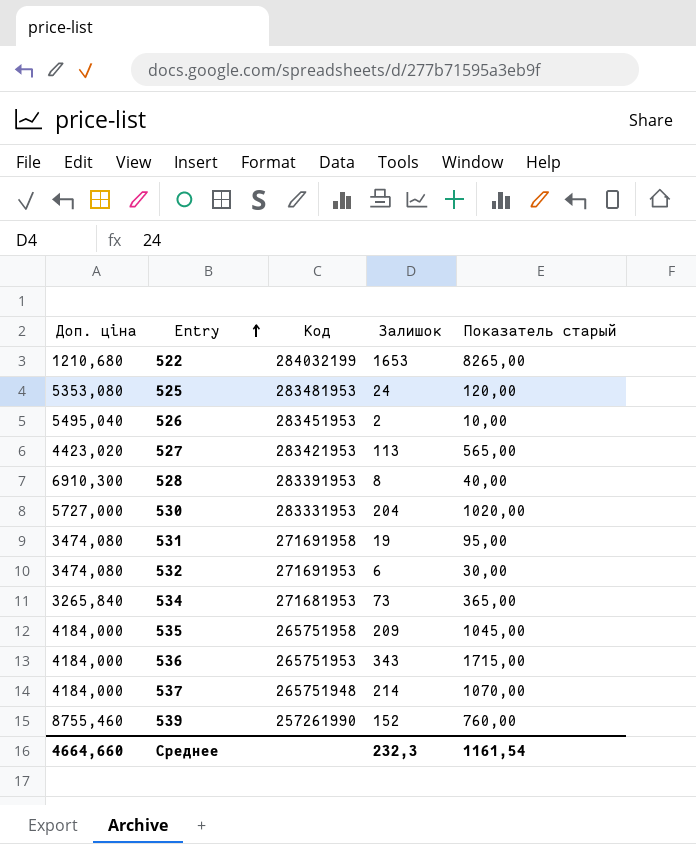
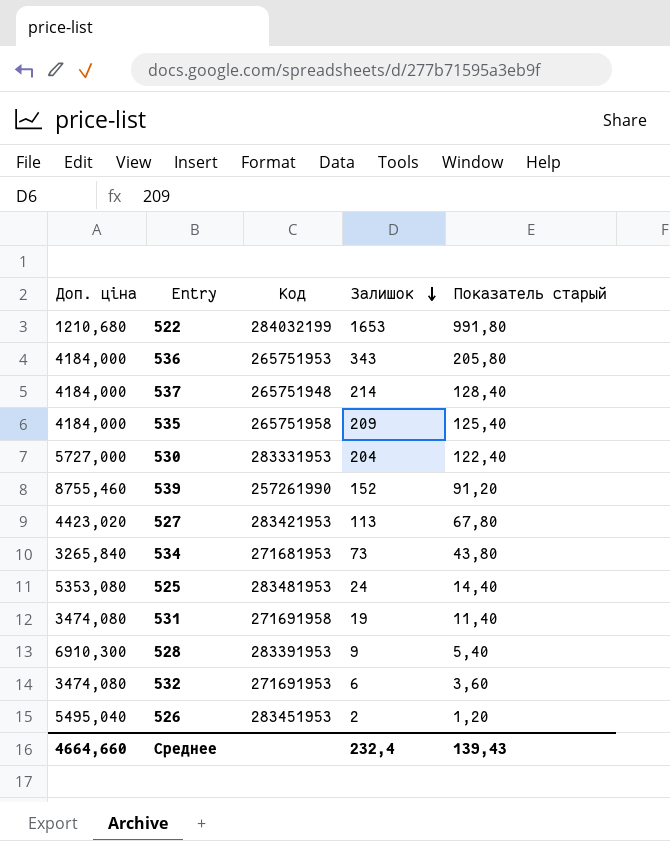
row order: Entry ascending -> Залишок descending
column Показатель старый | formula: [Залишок] * 5 -> [Залишок] * 0,6
528 | Залишок: 8 -> 9
Среднее | Залишок: 232,3 -> 232,4
Среднее | Показатель старый: 1161,54 -> 139,43

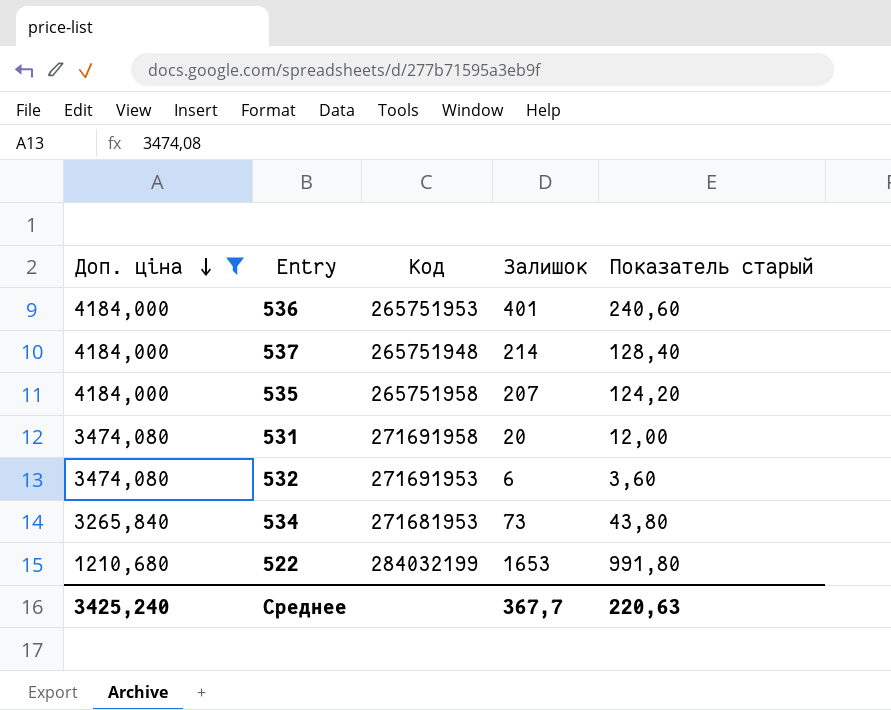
filter: none -> Доп. ціна <= 4184,000
row order: Залишок descending -> Доп. ціна descending
536 | Залишок: 343 -> 401
536 | Показатель старый: 205,80 -> 240,60
535 | Залишок: 209 -> 207
535 | Показатель старый: 125,40 -> 124,20
531 | Залишок: 19 -> 20
531 | Показатель старый: 11,40 -> 12,00
Среднее | Доп. ціна: 4664,660 -> 3425,240
Среднее | Залишок: 232,4 -> 367,7
Среднее | Показатель старый: 139,43 -> 220,63

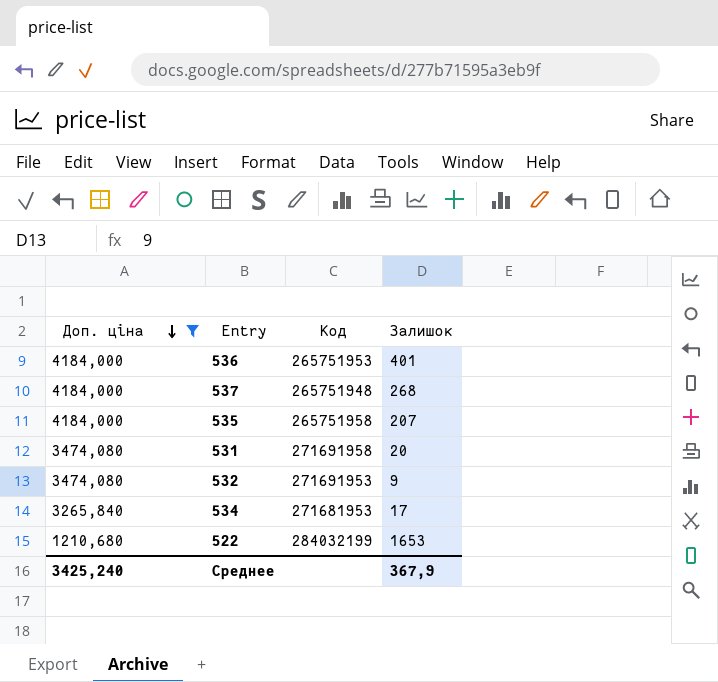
column Показатель старый | formula: [Залишок] * 0,6 -> none
537 | Залишок: 214 -> 268
532 | Залишок: 6 -> 9
534 | Залишок: 73 -> 17
Среднее | Залишок: 367,7 -> 367,9

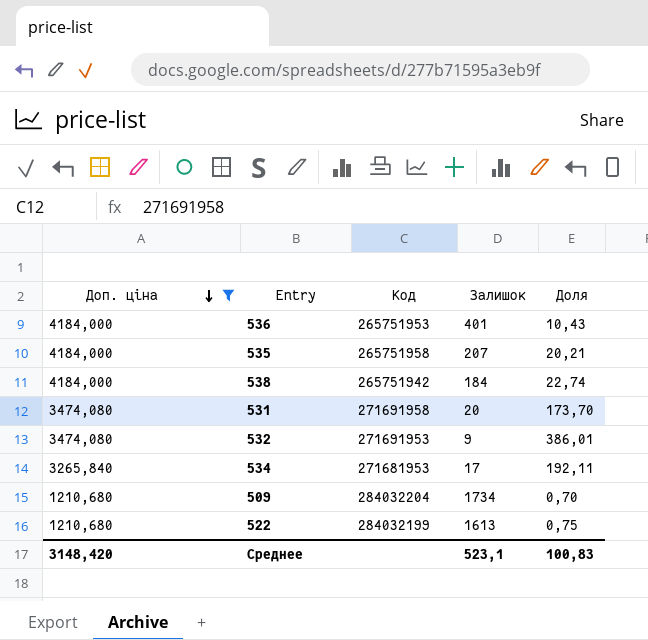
column Доля | formula: none -> [Доп. ціна] / [Залишок]
row 537: 4184,000 | 265751948 | 268 -> none
row 538: none -> 4184,000 | 265751942 | 184 | 22,74
row 509: none -> 1210,680 | 284032204 | 1734 | 0,70
522 | Залишок: 1653 -> 1613
Среднее | Доп. ціна: 3425,240 -> 3148,420
Среднее | Залишок: 367,9 -> 523,1

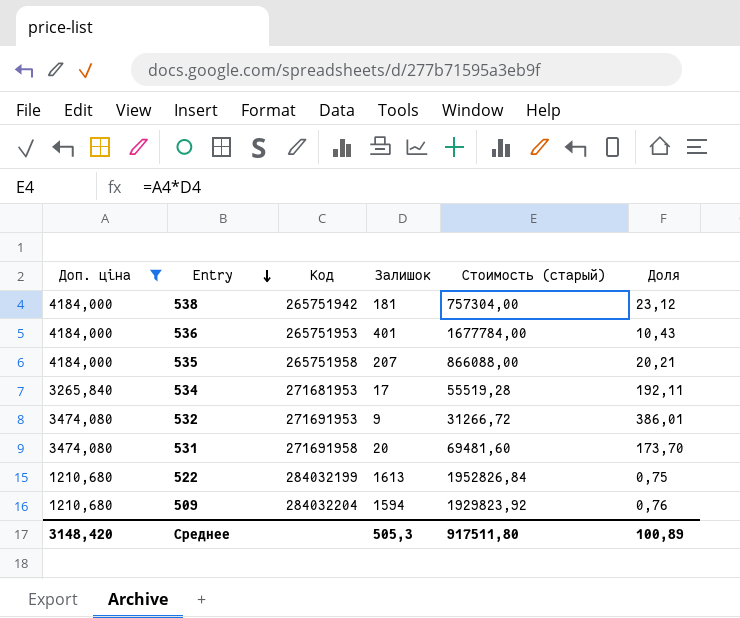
row order: Доп. ціна descending -> Entry descending
column Стоимость (старый) | formula: none -> [Доп. ціна] * [Залишок]
538 | Залишок: 184 -> 181
538 | Доля: 22,74 -> 23,12
509 | Залишок: 1734 -> 1594
509 | Доля: 0,70 -> 0,76
Среднее | Залишок: 523,1 -> 505,3
Среднее | Доля: 100,83 -> 100,89

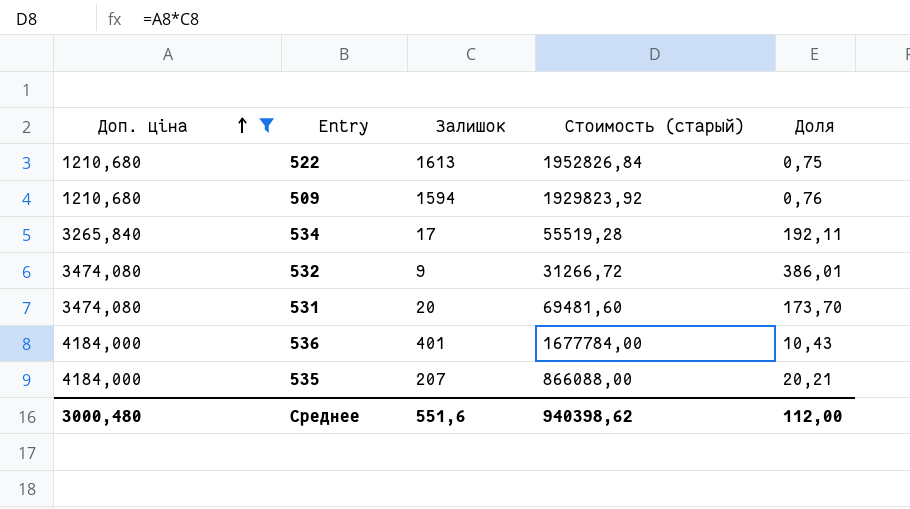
row order: Entry descending -> Доп. ціна ascending
column Код | position: 3 -> none
row 538: 4184,000 | 265751942 | 181 | 757304,00 | 23,12 -> none
Среднее | Доп. ціна: 3148,420 -> 3000,480
Среднее | Залишок: 505,3 -> 551,6
Среднее | Стоимость (старый): 917511,80 -> 940398,62
Среднее | Доля: 100,89 -> 112,00

